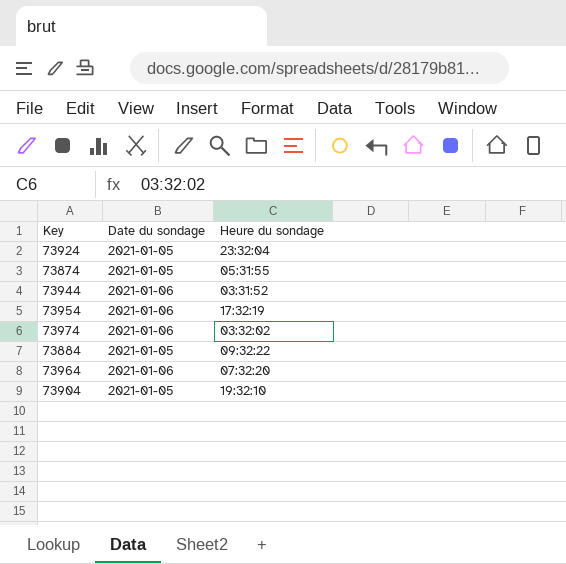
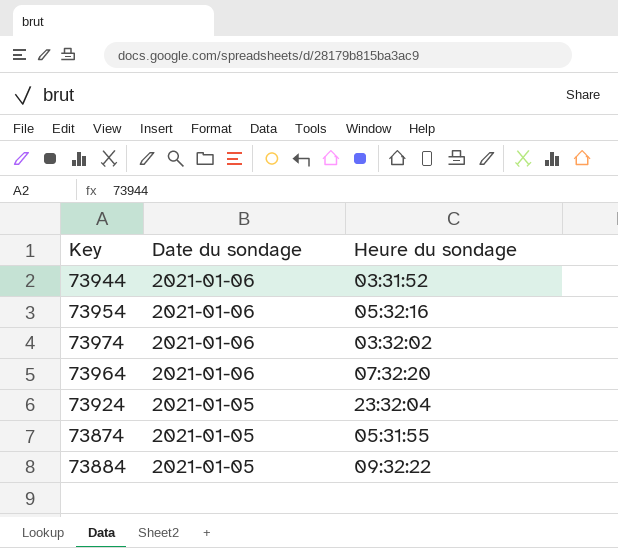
row order: none -> Date du sondage descending
row 73904: 2021-01-05 | 19:32:10 -> none
73954 | Heure du sondage: 17:32:19 -> 05:32:16

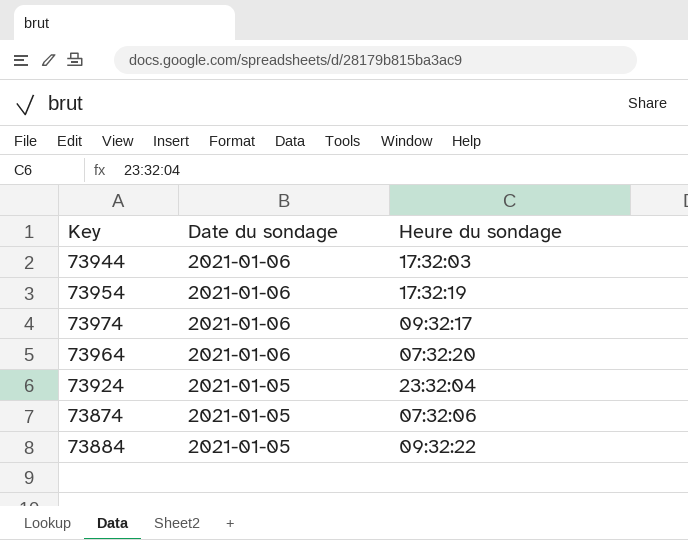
73944 | Heure du sondage: 03:31:52 -> 17:32:03
73954 | Heure du sondage: 05:32:16 -> 17:32:19
73974 | Heure du sondage: 03:32:02 -> 09:32:17
73874 | Heure du sondage: 05:31:55 -> 07:32:06

